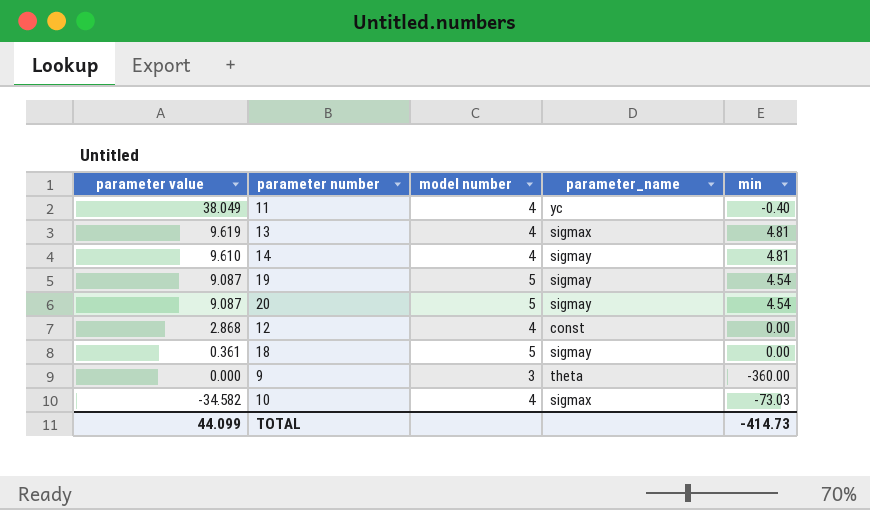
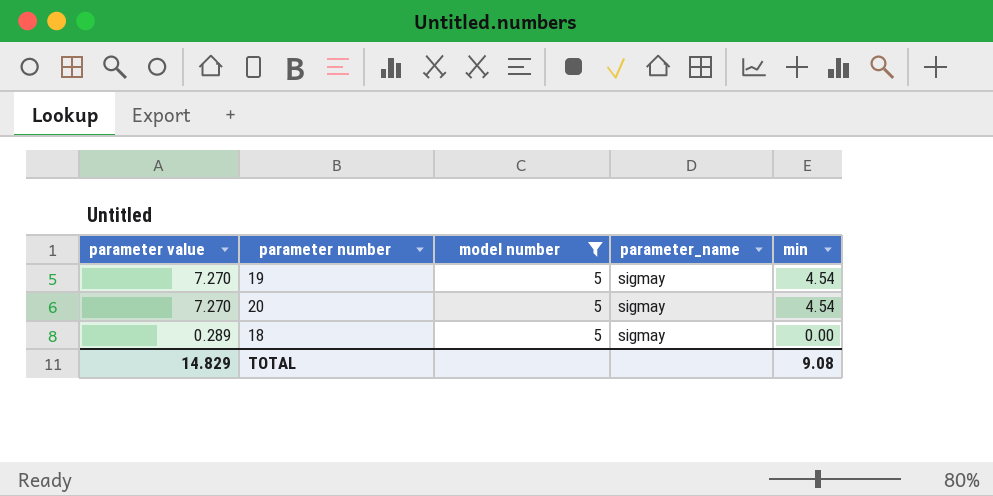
filter: none -> model number = 5
19 | parameter value: 9.087 -> 7.270
20 | parameter value: 9.087 -> 7.270
18 | parameter value: 0.361 -> 0.289
TOTAL | parameter value: 44.099 -> 14.829
TOTAL | min: -414.73 -> 9.08

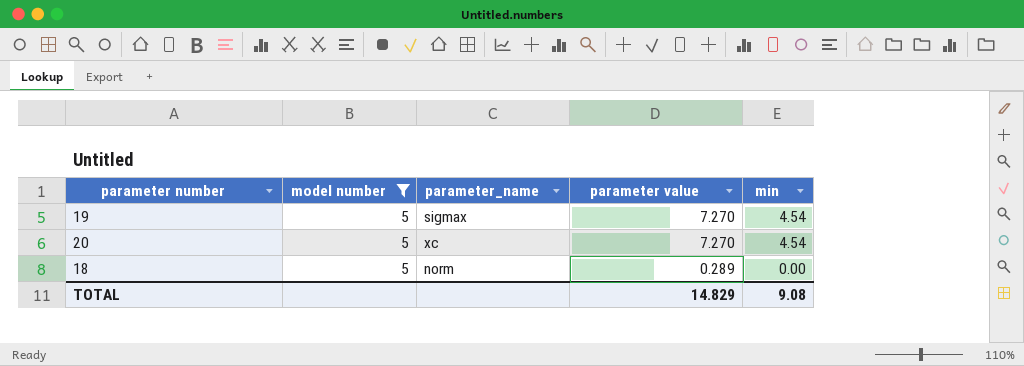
column parameter value | position: 1 -> 4
19 | parameter_name: sigmay -> sigmax
20 | parameter_name: sigmay -> xc
18 | parameter_name: sigmay -> norm

